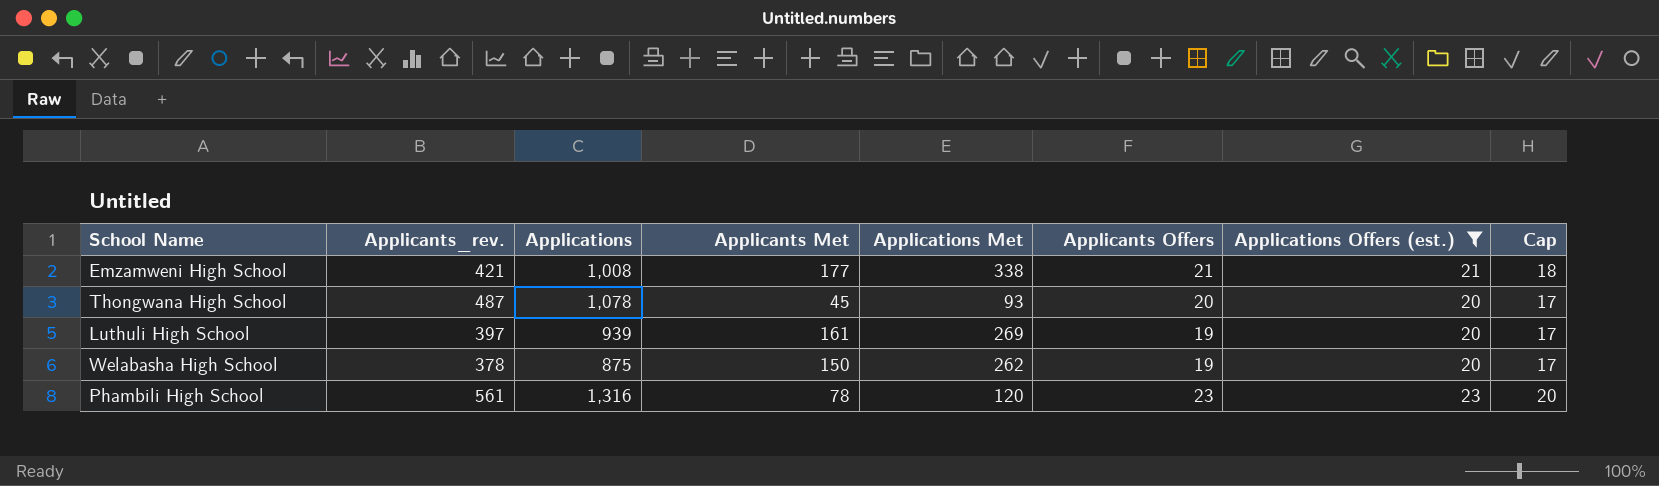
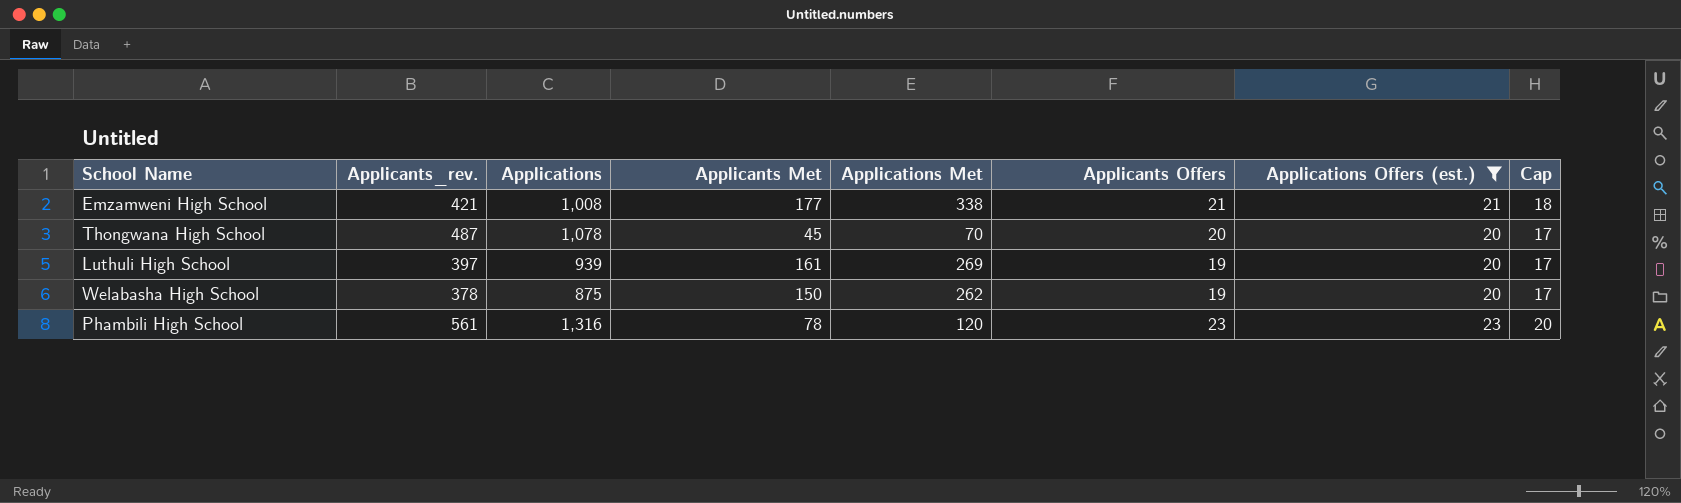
Thongwana High School | Applications Met: 93 -> 70

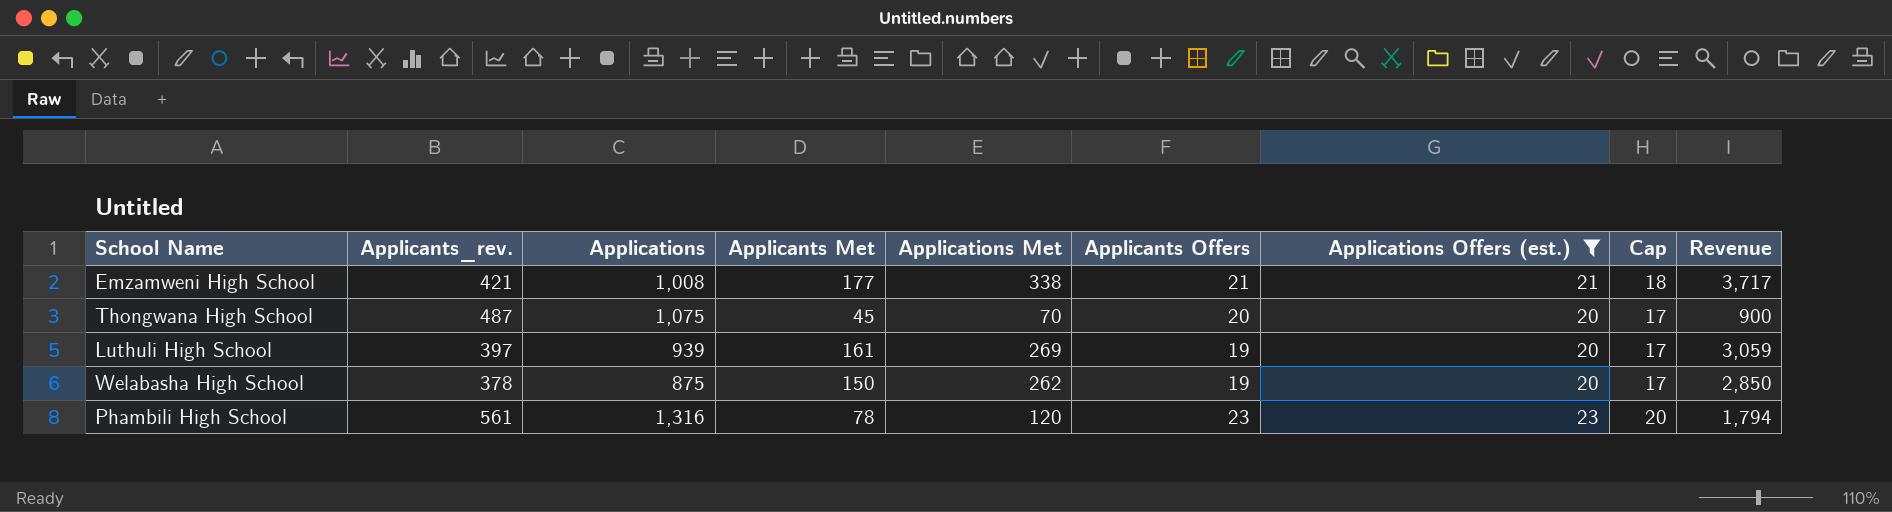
column Revenue | formula: none -> [Applicants Met] * [Applicants Offers]
Thongwana High School | Applications: 1,078 -> 1,075

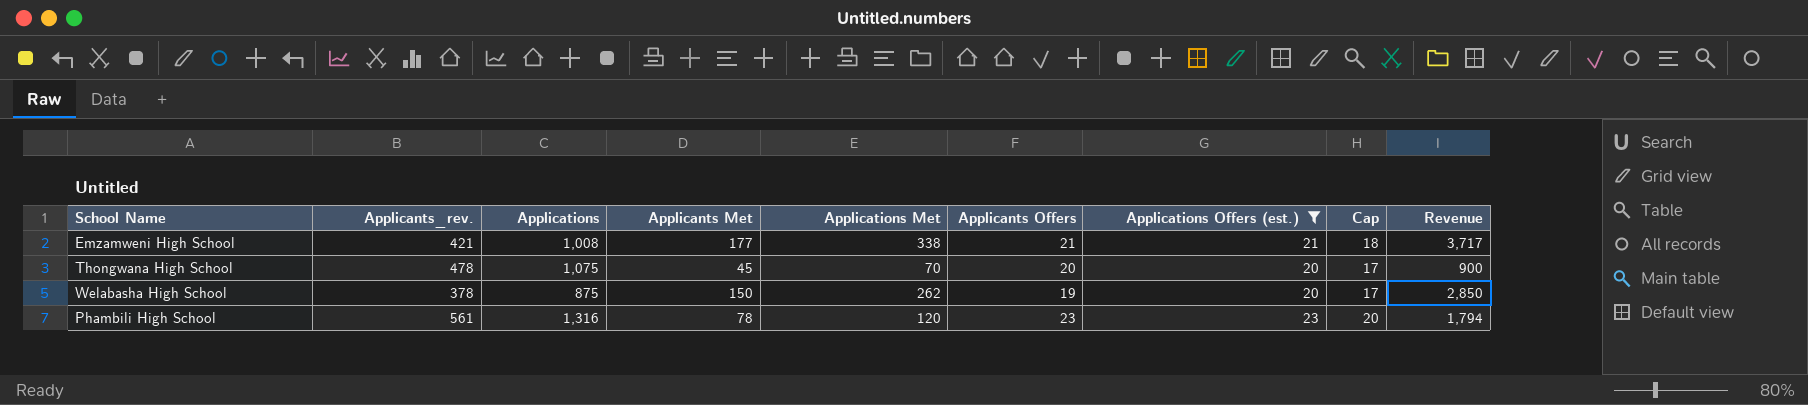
row Luthuli High School: 397 | 939 | 161 | 269 | 19 | 20 | 17 | 3,059 -> none
Thongwana High School | Applicants_rev.: 487 -> 478

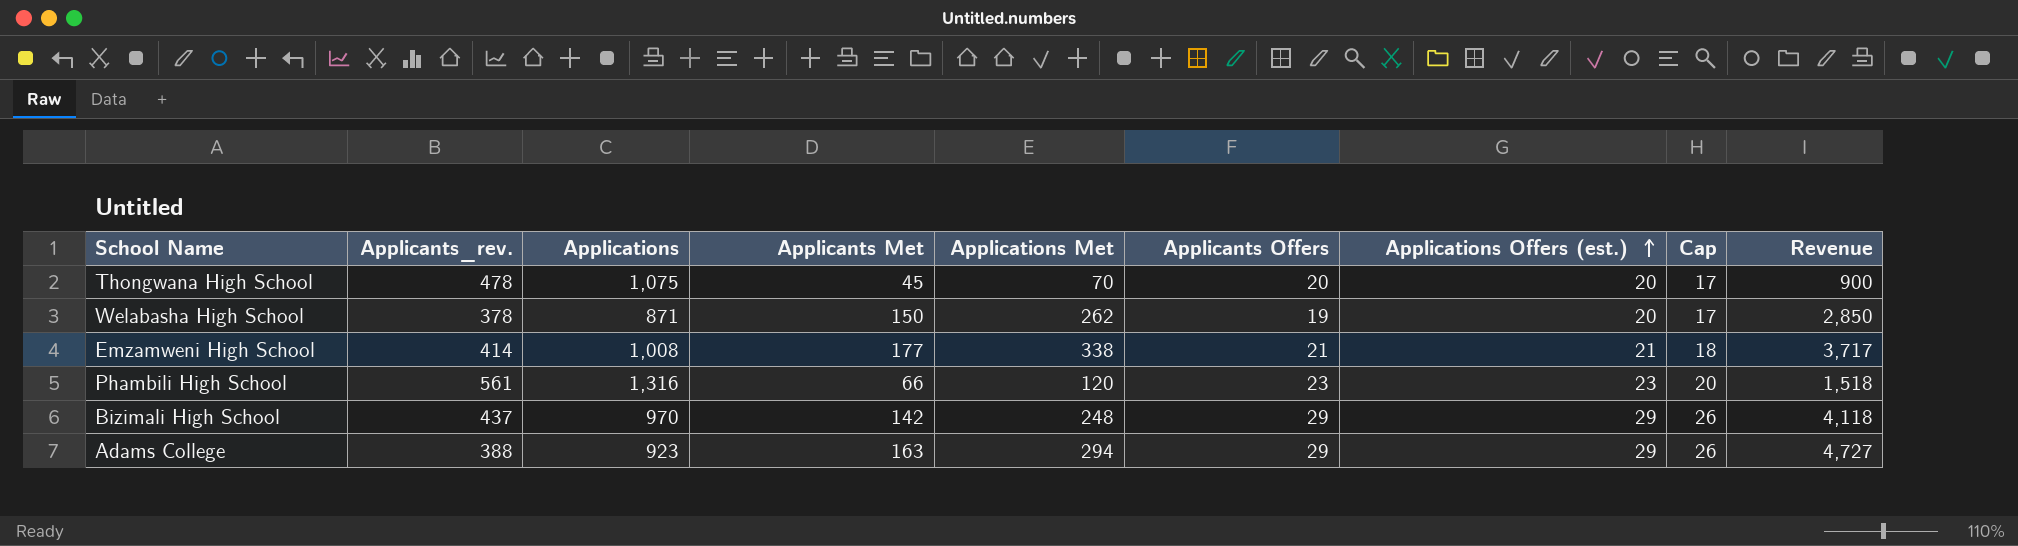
filter: Applications Offers (est.) != 29 -> none
row order: none -> Applications Offers (est.) ascending
Welabasha High School | Applications: 875 -> 871
Emzamweni High School | Applicants_rev.: 421 -> 414
Phambili High School | Applicants Met: 78 -> 66
Phambili High School | Revenue: 1,794 -> 1,518

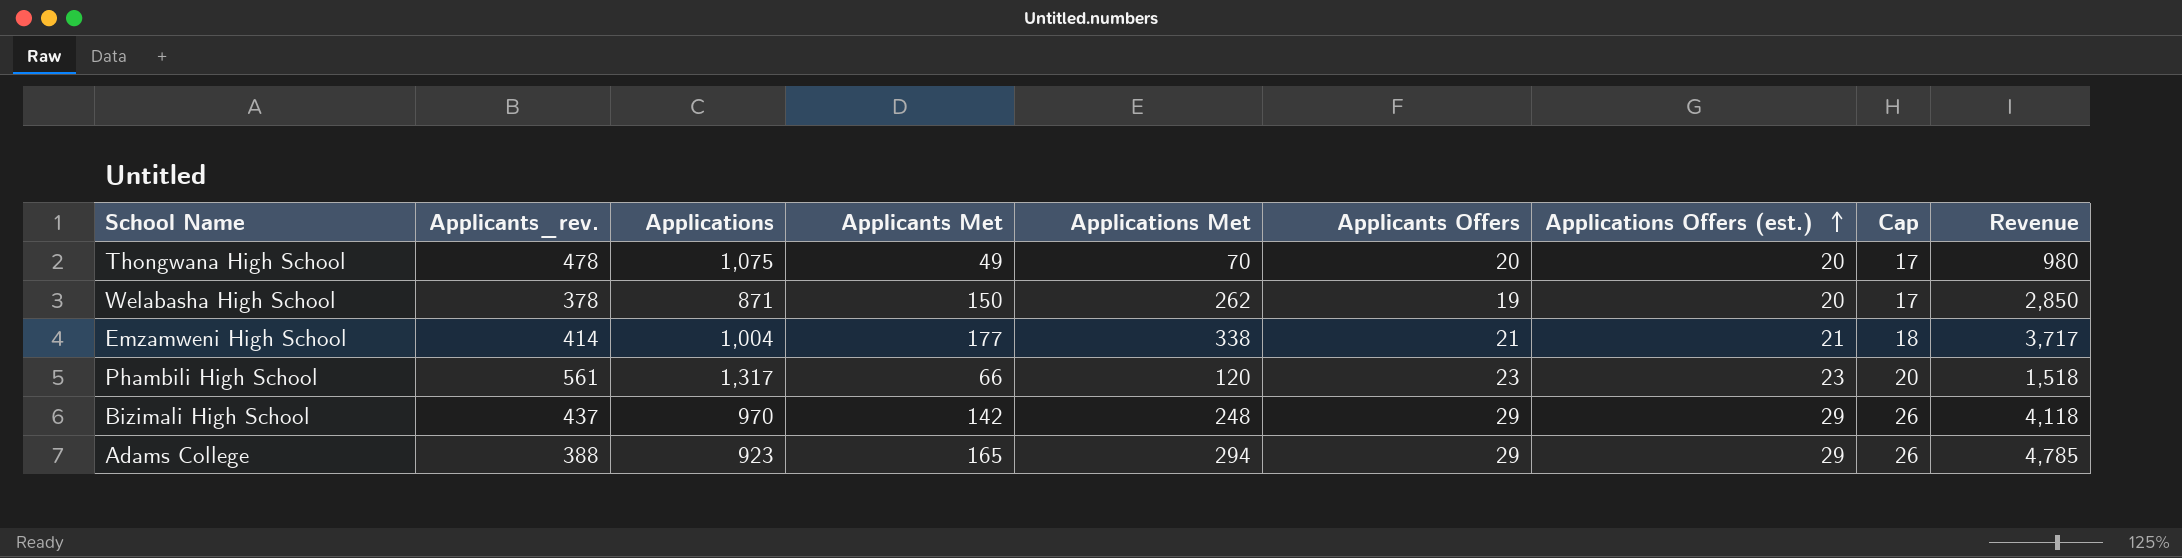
Thongwana High School | Applicants Met: 45 -> 49
Thongwana High School | Revenue: 900 -> 980
Emzamweni High School | Applications: 1,008 -> 1,004
Phambili High School | Applications: 1,316 -> 1,317
Adams College | Applicants Met: 163 -> 165
Adams College | Revenue: 4,727 -> 4,785

